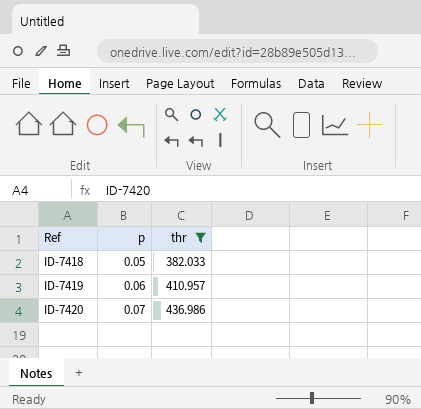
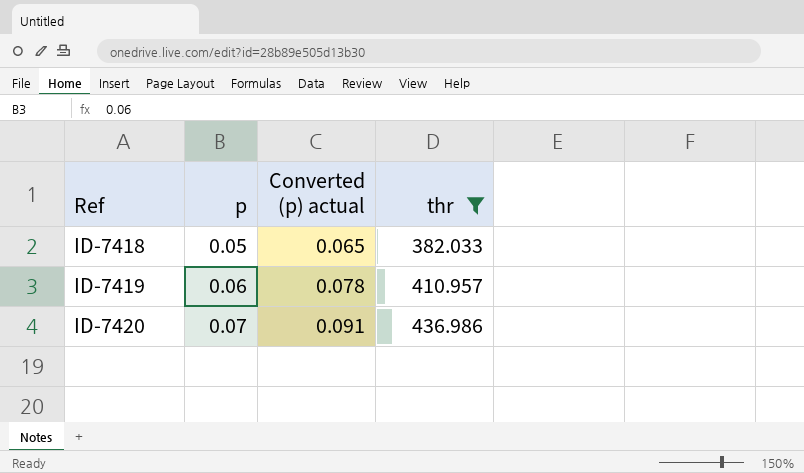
column Converted (p) actual | formula: none -> [p] * 1.3

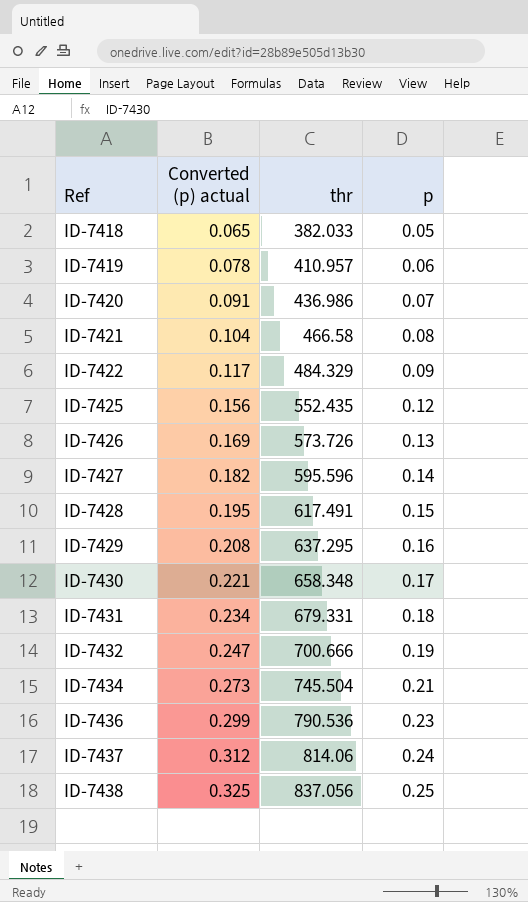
filter: thr <= 436.986 -> none
column p | position: 2 -> 4

